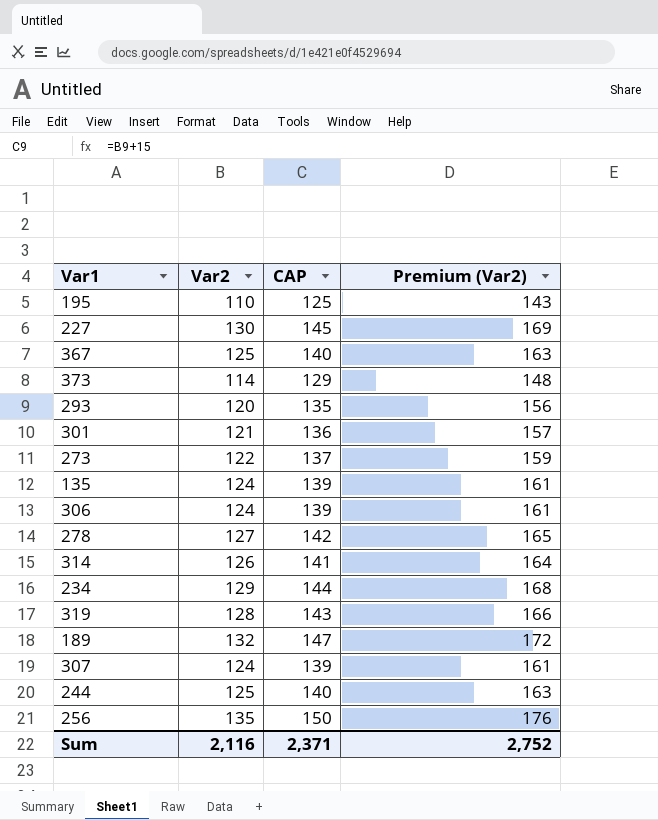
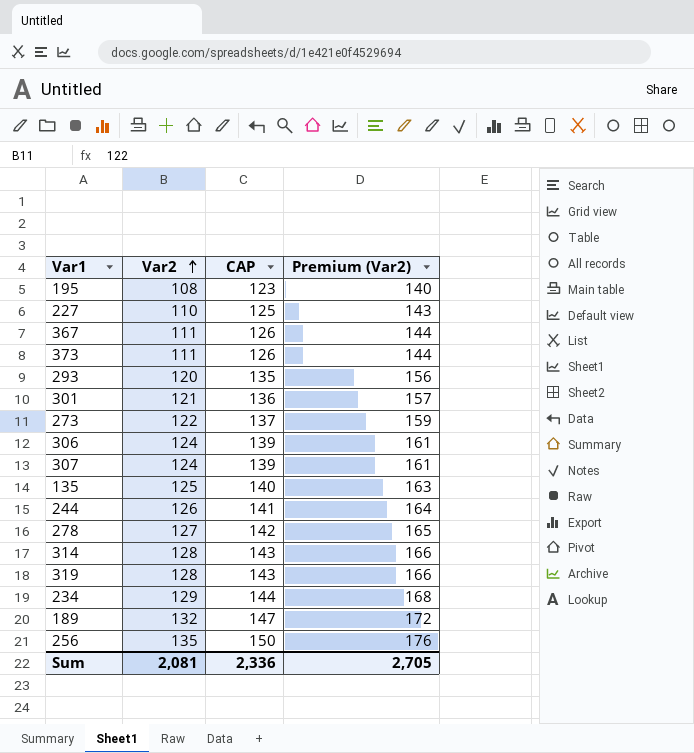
row order: none -> Var2 ascending
195 | Var2: 110 -> 108
195 | CAP: 125 -> 123
195 | Premium (Var2): 143 -> 140
227 | Var2: 130 -> 110
227 | CAP: 145 -> 125
227 | Premium (Var2): 169 -> 143
367 | Var2: 125 -> 111
367 | CAP: 140 -> 126
367 | Premium (Var2): 163 -> 144
373 | Var2: 114 -> 111
373 | CAP: 129 -> 126
373 | Premium (Var2): 148 -> 144
135 | Var2: 124 -> 125
135 | CAP: 139 -> 140
135 | Premium (Var2): 161 -> 163
244 | Var2: 125 -> 126
244 | CAP: 140 -> 141
244 | Premium (Var2): 163 -> 164
314 | Var2: 126 -> 128
314 | CAP: 141 -> 143
314 | Premium (Var2): 164 -> 166
Sum | Var2: 2,116 -> 2,081
Sum | CAP: 2,371 -> 2,336
Sum | Premium (Var2): 2,752 -> 2,705

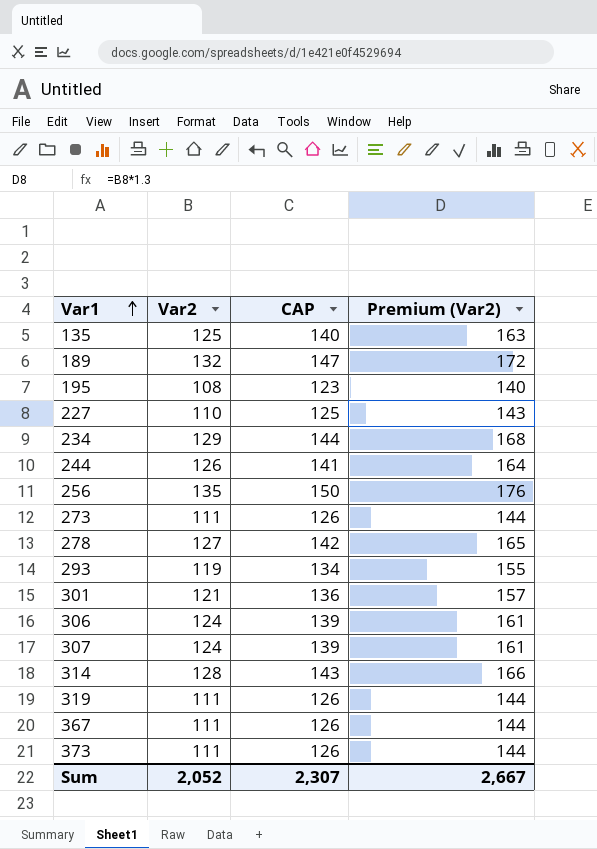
row order: Var2 ascending -> Var1 ascending
273 | Var2: 122 -> 111
273 | CAP: 137 -> 126
273 | Premium (Var2): 159 -> 144
293 | Var2: 120 -> 119
293 | CAP: 135 -> 134
293 | Premium (Var2): 156 -> 155
319 | Var2: 128 -> 111
319 | CAP: 143 -> 126
319 | Premium (Var2): 166 -> 144
Sum | Var2: 2,081 -> 2,052
Sum | CAP: 2,336 -> 2,307
Sum | Premium (Var2): 2,705 -> 2,667

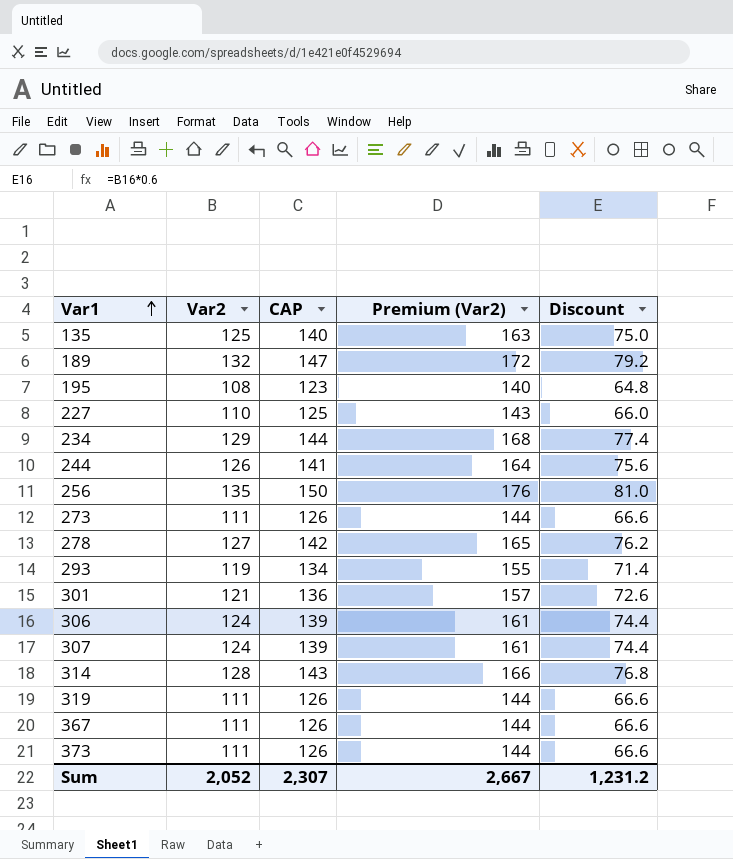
column Discount | formula: none -> [Var2] * 0.6

